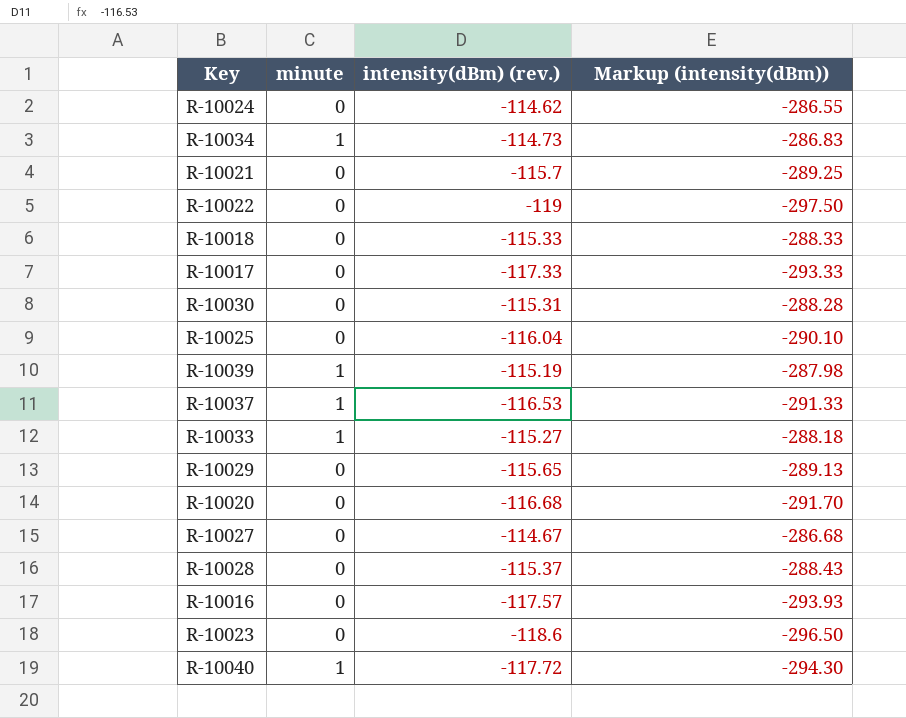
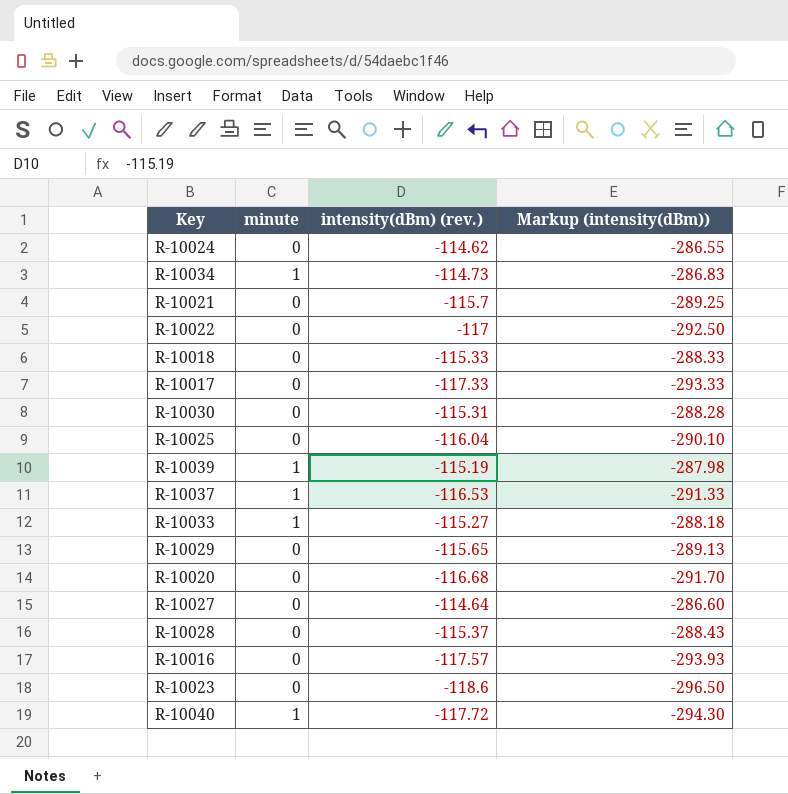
R-10022 | intensity(dBm) (rev.): -119 -> -117
R-10022 | Markup (intensity(dBm)): -297.50 -> -292.50
R-10027 | intensity(dBm) (rev.): -114.67 -> -114.64
R-10027 | Markup (intensity(dBm)): -286.68 -> -286.60

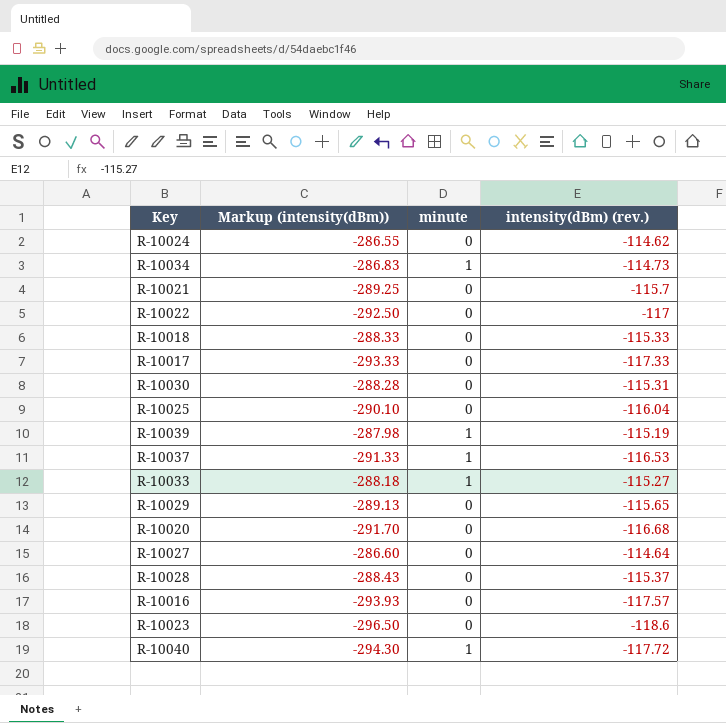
column Markup (intensity(dBm)) | position: 4 -> 2

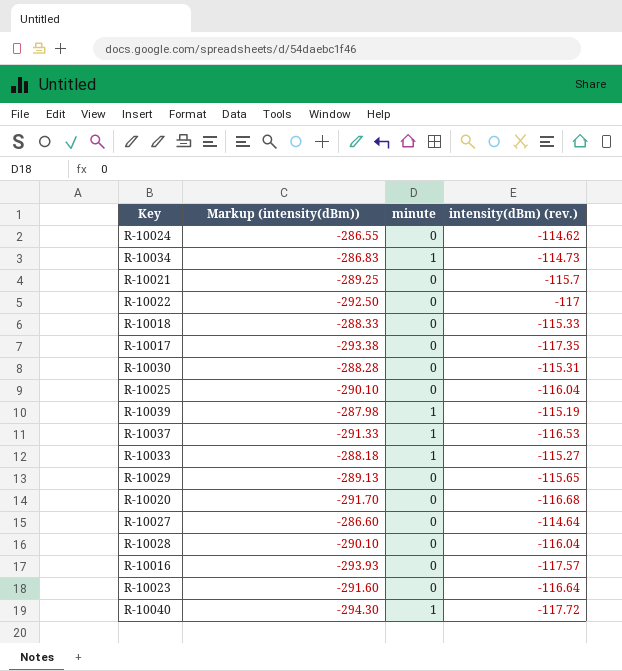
R-10017 | Markup (intensity(dBm)): -293.33 -> -293.38
R-10017 | intensity(dBm) (rev.): -117.33 -> -117.35
R-10028 | Markup (intensity(dBm)): -288.43 -> -290.10
R-10028 | intensity(dBm) (rev.): -115.37 -> -116.04
R-10023 | Markup (intensity(dBm)): -296.50 -> -291.60
R-10023 | intensity(dBm) (rev.): -118.6 -> -116.64

